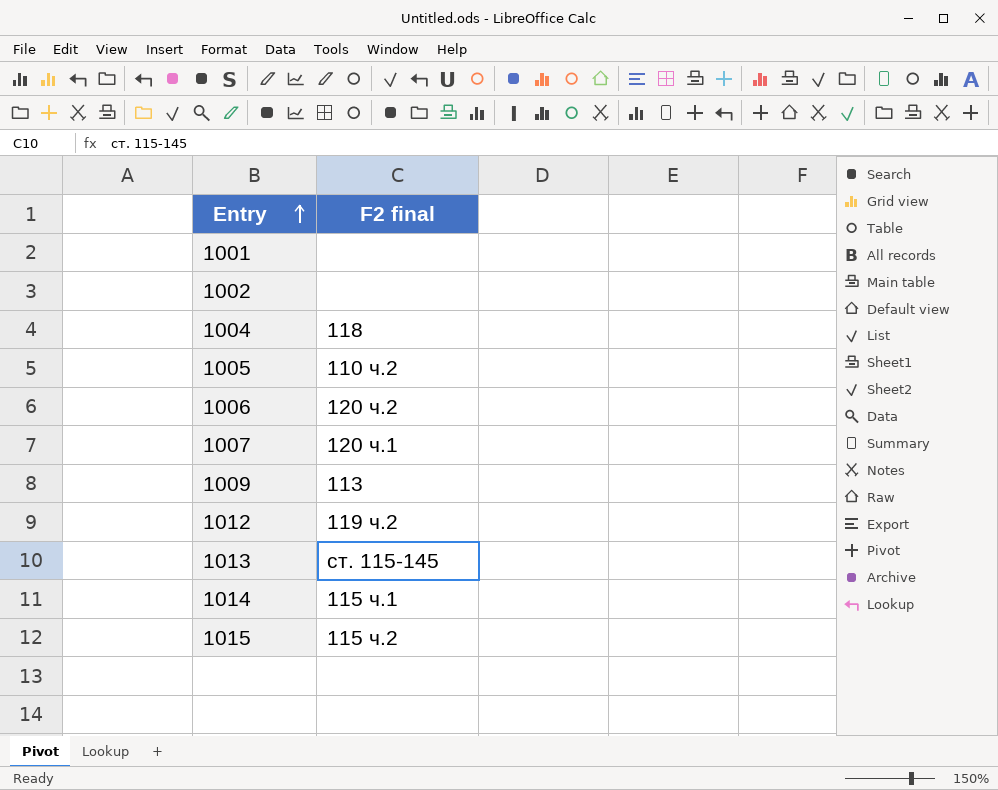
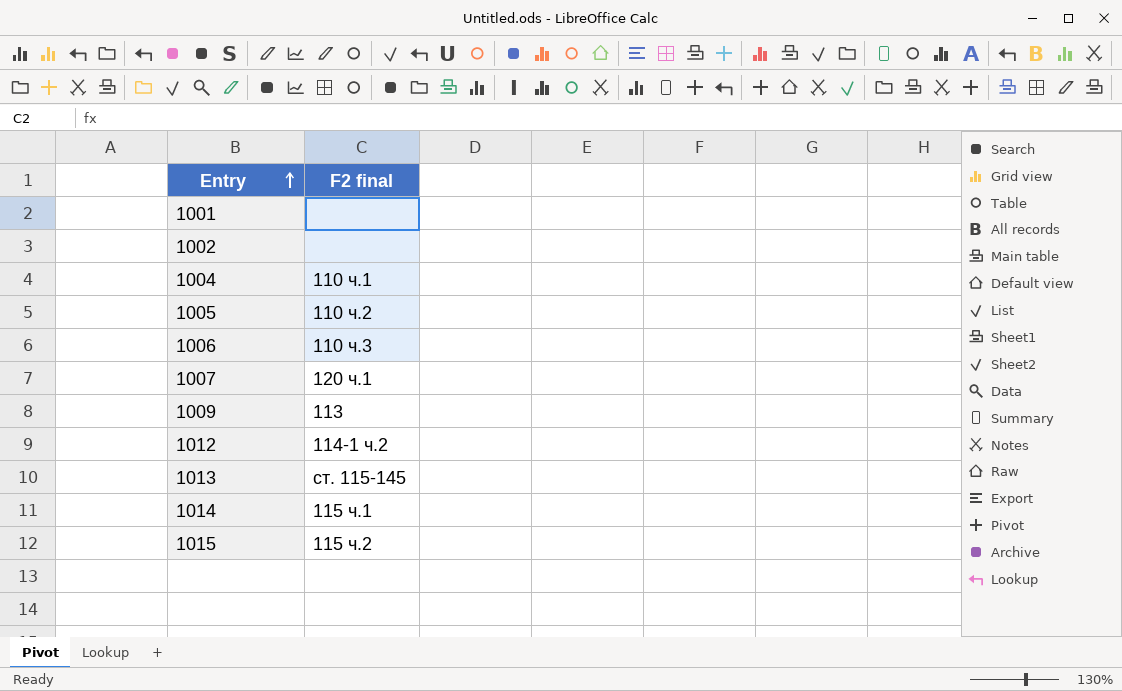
1004 | F2 final: 118 -> 110 ч.1
1006 | F2 final: 120 ч.2 -> 110 ч.3
1012 | F2 final: 119 ч.2 -> 114-1 ч.2

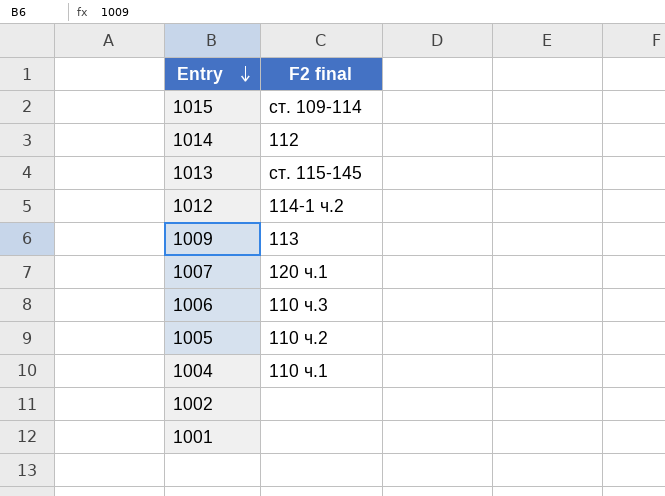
row order: Entry ascending -> Entry descending
1015 | F2 final: 115 ч.2 -> ст. 109-114
1014 | F2 final: 115 ч.1 -> 112

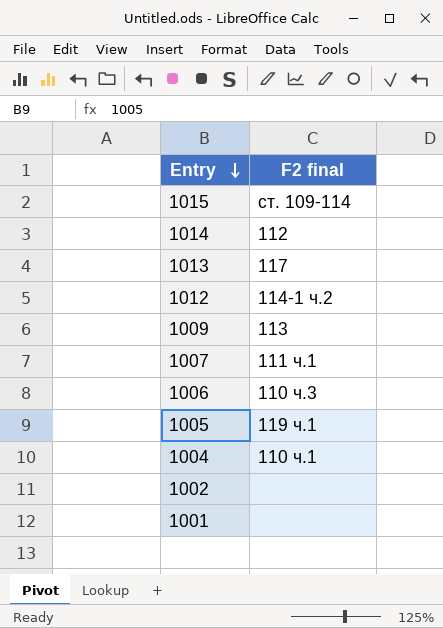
1013 | F2 final: ст. 115-145 -> 117
1007 | F2 final: 120 ч.1 -> 111 ч.1
1005 | F2 final: 110 ч.2 -> 119 ч.1

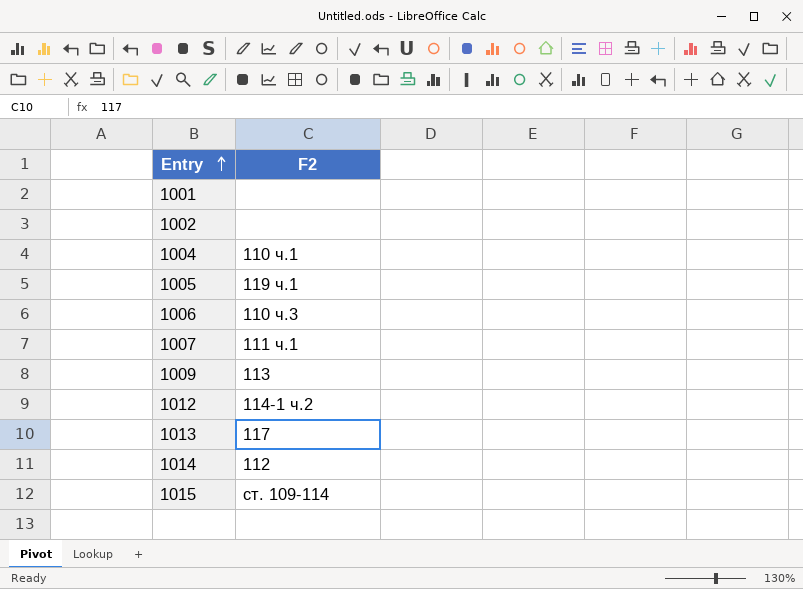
row order: Entry descending -> Entry ascending
column name: F2 final -> F2

